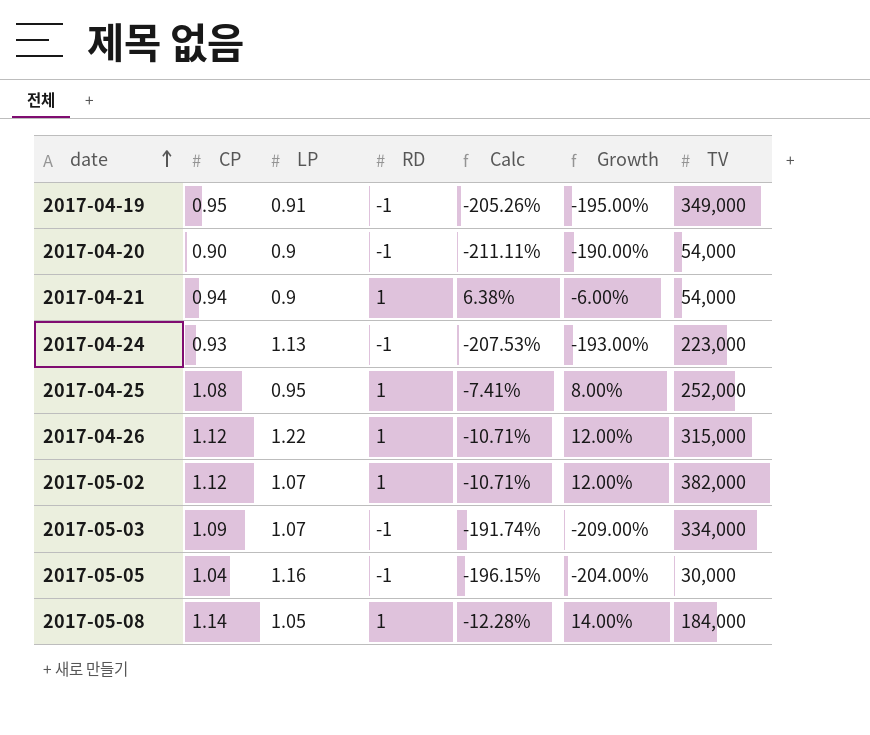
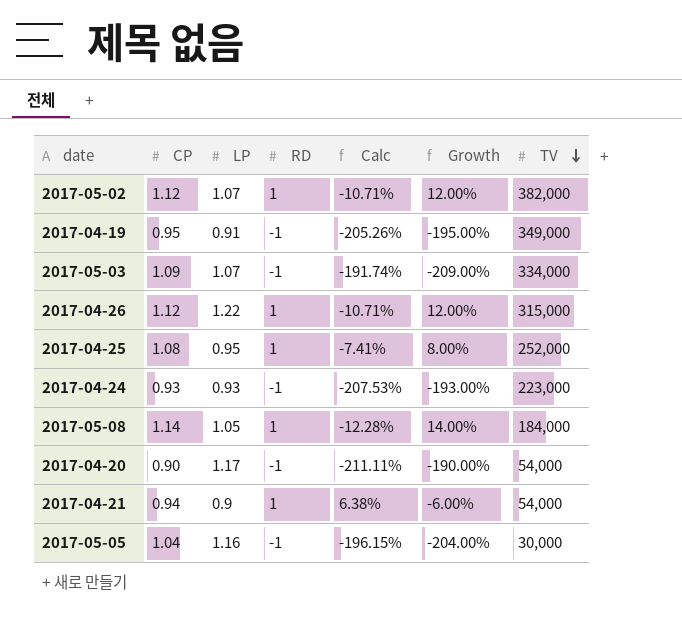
row order: date ascending -> TV descending
2017-04-24 | LP: 1.13 -> 0.93
2017-04-20 | LP: 0.9 -> 1.17

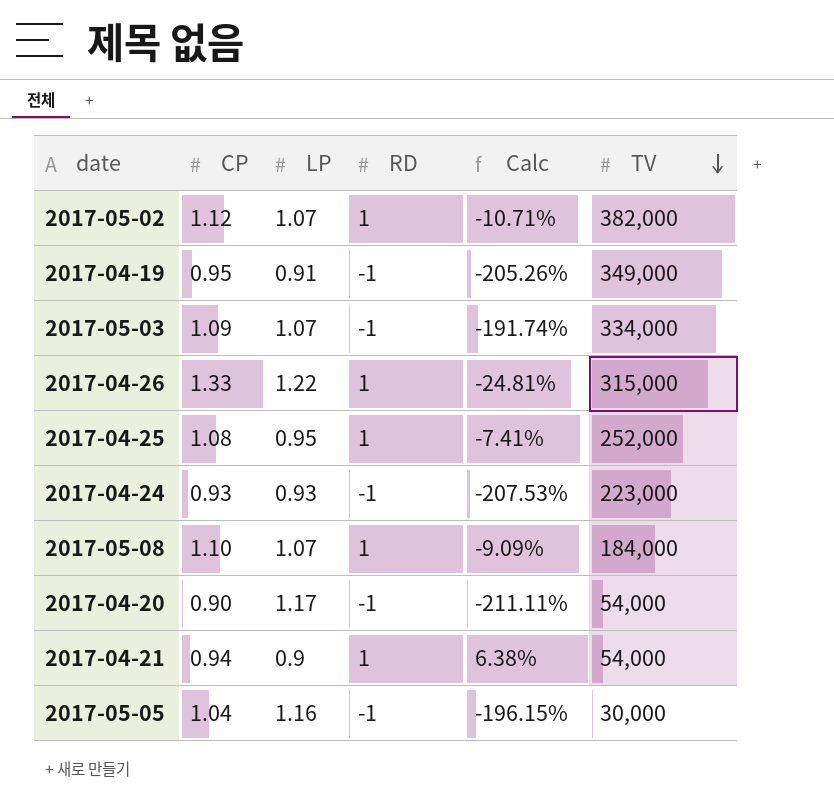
column Growth | formula: ([CP] - [RD]) / [RD] -> none
2017-04-26 | CP: 1.12 -> 1.33
2017-04-26 | Calc: -10.71% -> -24.81%
2017-05-08 | CP: 1.14 -> 1.10
2017-05-08 | LP: 1.05 -> 1.07
2017-05-08 | Calc: -12.28% -> -9.09%

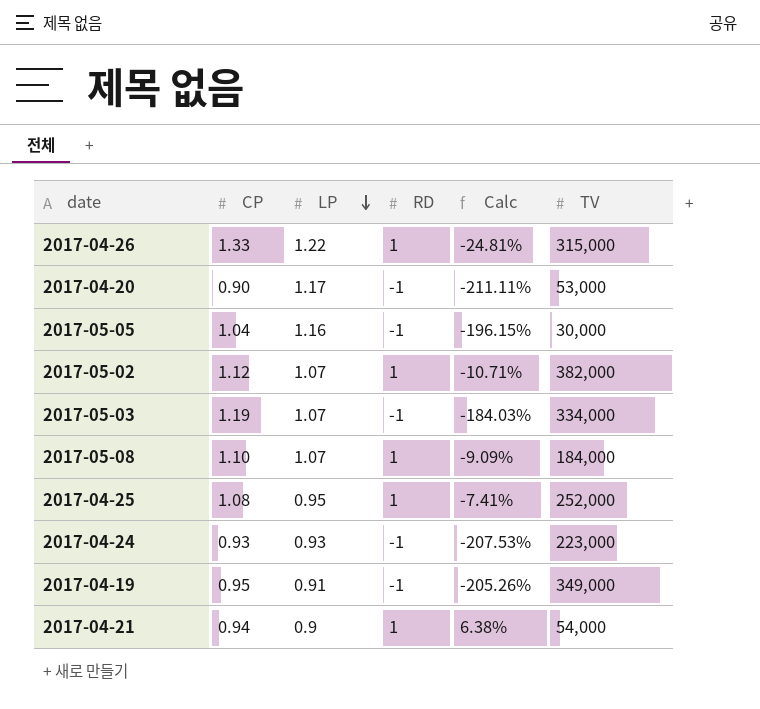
row order: TV descending -> LP descending
2017-04-20 | TV: 54,000 -> 53,000
2017-05-03 | CP: 1.09 -> 1.19
2017-05-03 | Calc: -191.74% -> -184.03%

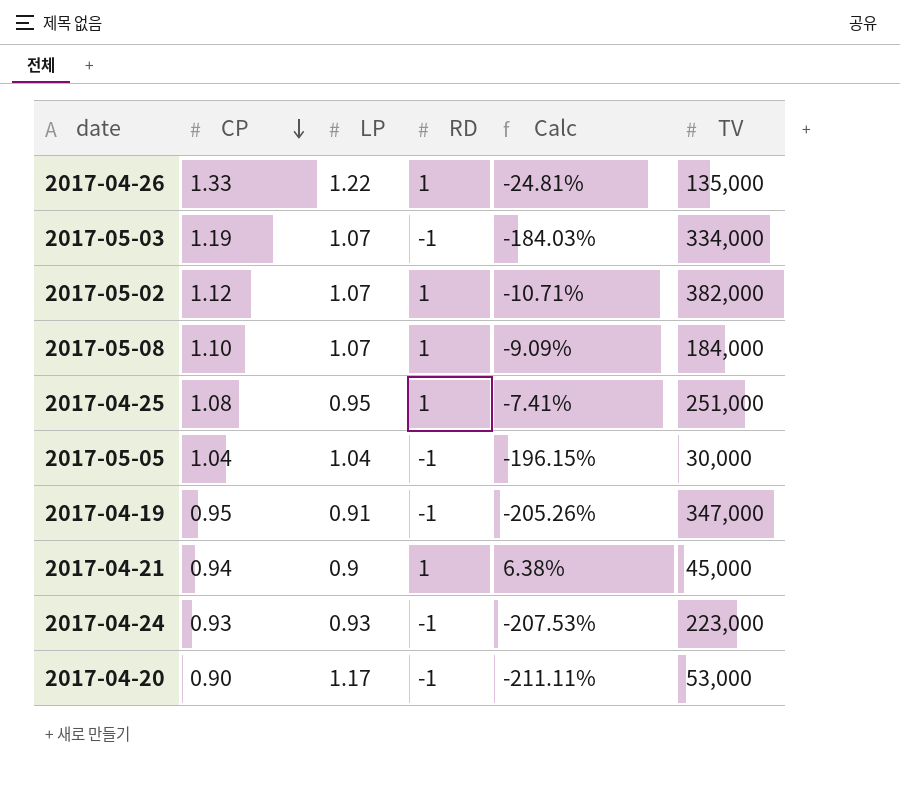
row order: LP descending -> CP descending
2017-04-26 | TV: 315,000 -> 135,000
2017-04-25 | TV: 252,000 -> 251,000
2017-05-05 | LP: 1.16 -> 1.04
2017-04-19 | TV: 349,000 -> 347,000
2017-04-21 | TV: 54,000 -> 45,000

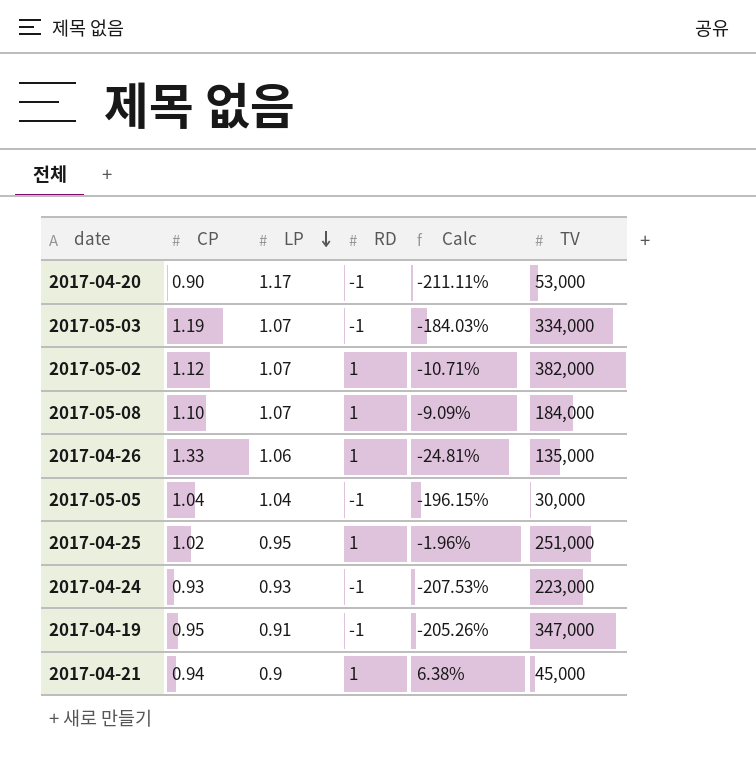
row order: CP descending -> LP descending
2017-04-26 | LP: 1.22 -> 1.06
2017-04-25 | CP: 1.08 -> 1.02
2017-04-25 | Calc: -7.41% -> -1.96%

